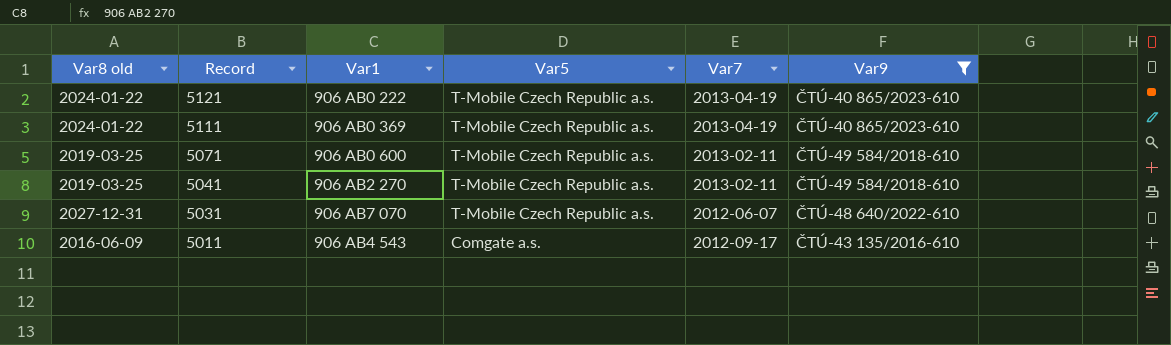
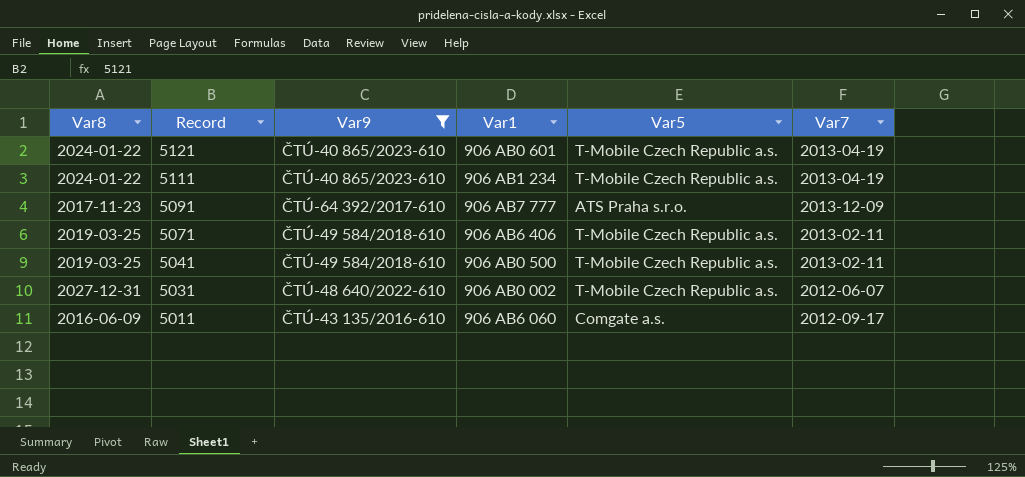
column name: Var8 old -> Var8
column Var9 | position: 6 -> 3
5121 | Var1: 906 AB0 222 -> 906 AB0 601
5111 | Var1: 906 AB0 369 -> 906 AB1 234
row 5091: none -> 2017-11-23 | ČTÚ-64 392/2017-610 | 906 AB7 777 | ATS Praha s.r.o. | 2013-12-09
5071 | Var1: 906 AB0 600 -> 906 AB6 406
5041 | Var1: 906 AB2 270 -> 906 AB0 500
5031 | Var1: 906 AB7 070 -> 906 AB0 002
5011 | Var1: 906 AB4 543 -> 906 AB6 060

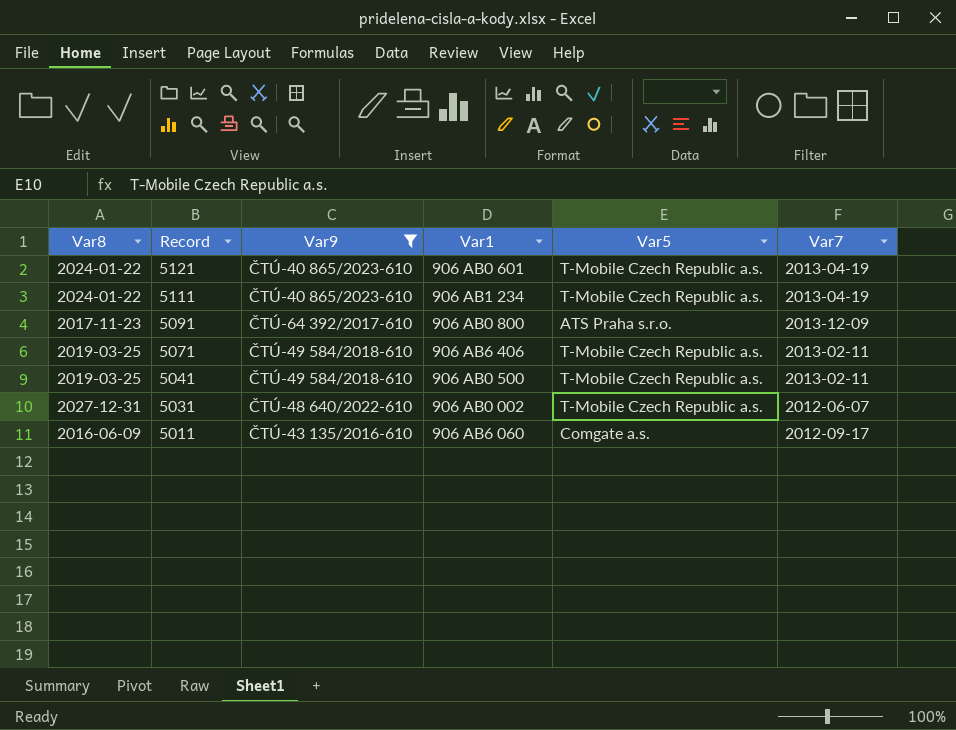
5091 | Var1: 906 AB7 777 -> 906 AB0 800

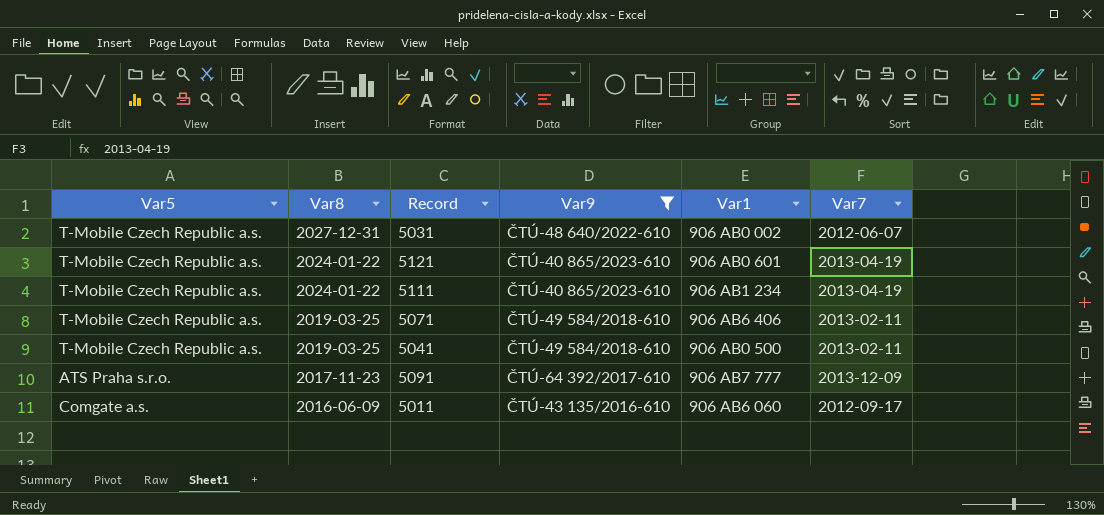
row order: Record descending -> Var8 descending
column Var5 | position: 5 -> 1
5091 | Var1: 906 AB0 800 -> 906 AB7 777

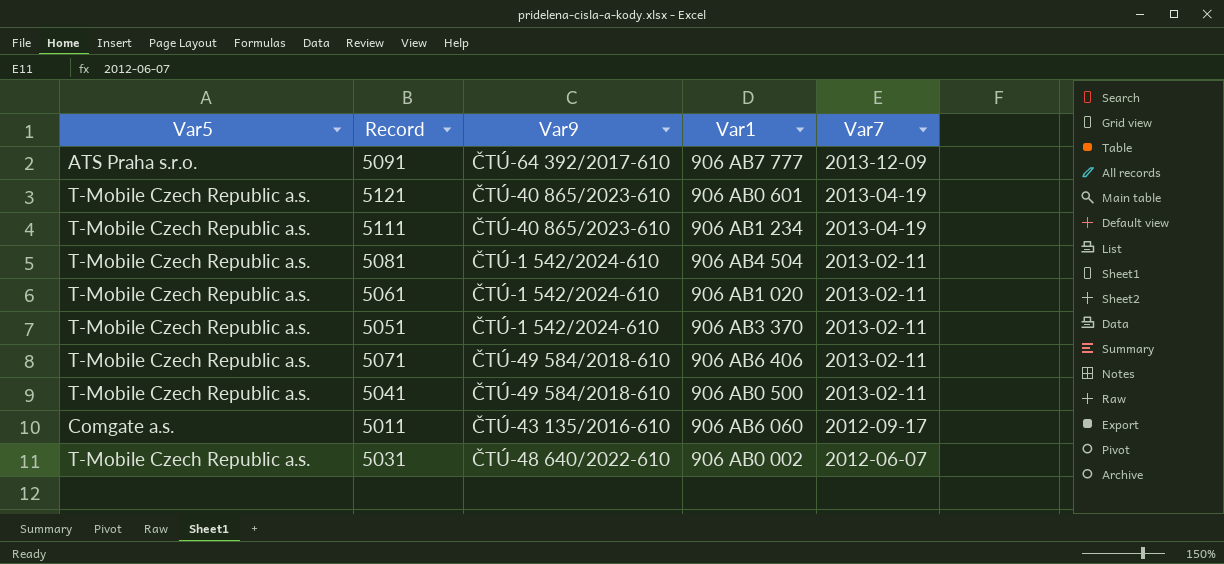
filter: Var9 != ČTÚ-1 542/2024-610 -> none
row order: Var8 descending -> Var7 descending
column Var8 | position: 2 -> none

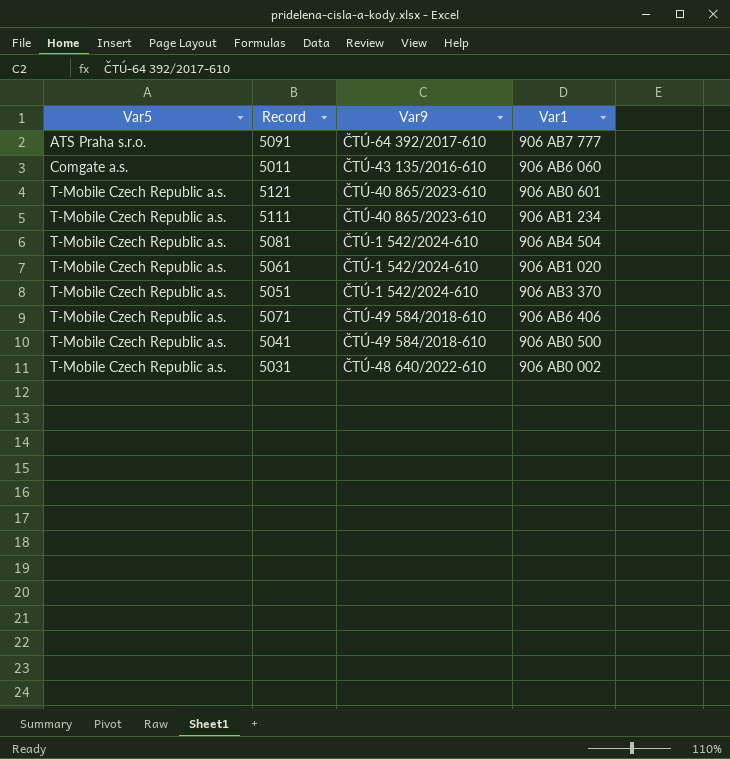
row order: Var7 descending -> Var5 ascending
column Var7 | position: 5 -> none

